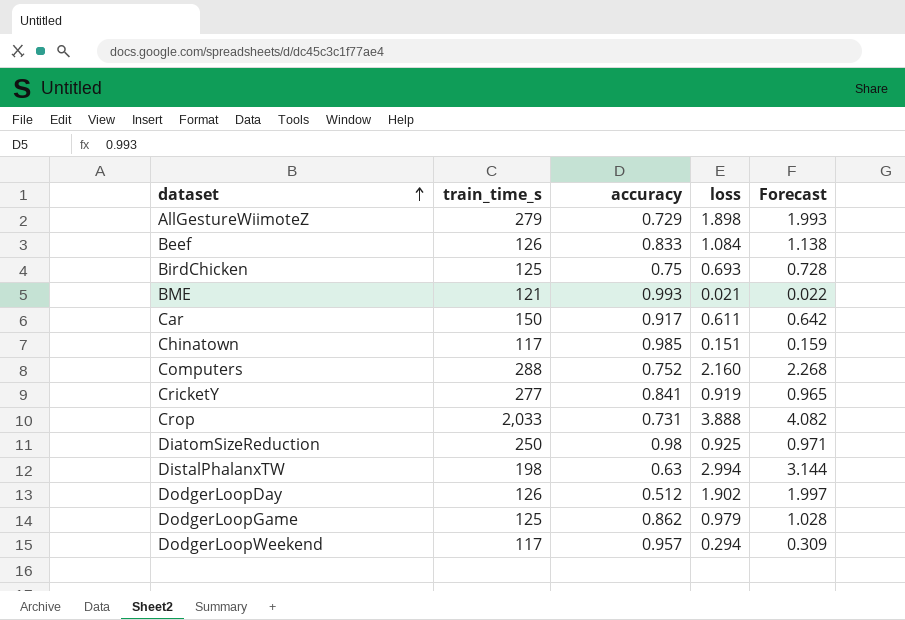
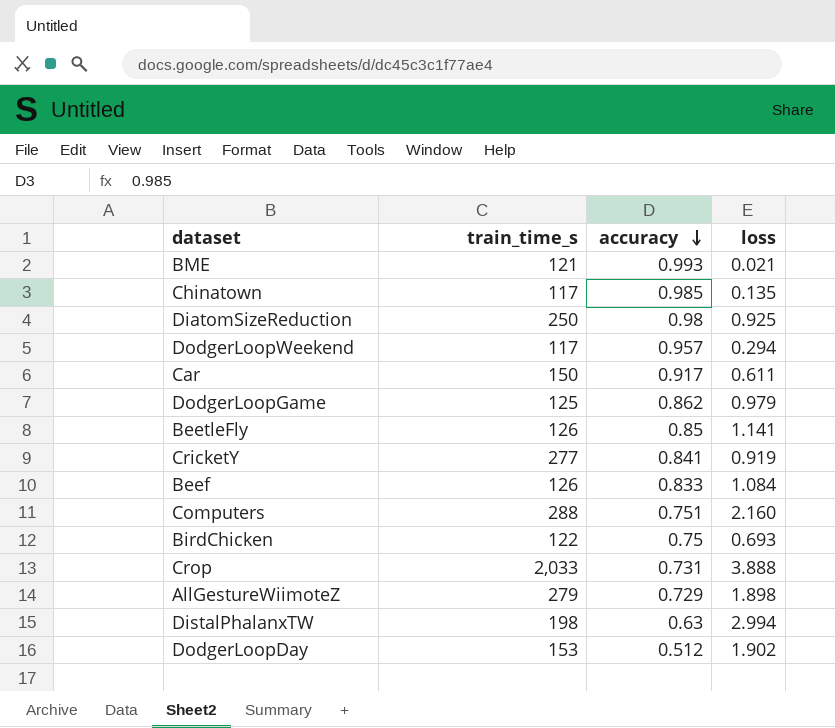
row order: dataset ascending -> accuracy descending
column Forecast | formula: [loss] * 1.05 -> none
Chinatown | loss: 0.151 -> 0.135
row BeetleFly: none -> 126 | 0.85 | 1.141
Computers | accuracy: 0.752 -> 0.751
BirdChicken | train_time_s: 125 -> 122
DodgerLoopDay | train_time_s: 126 -> 153

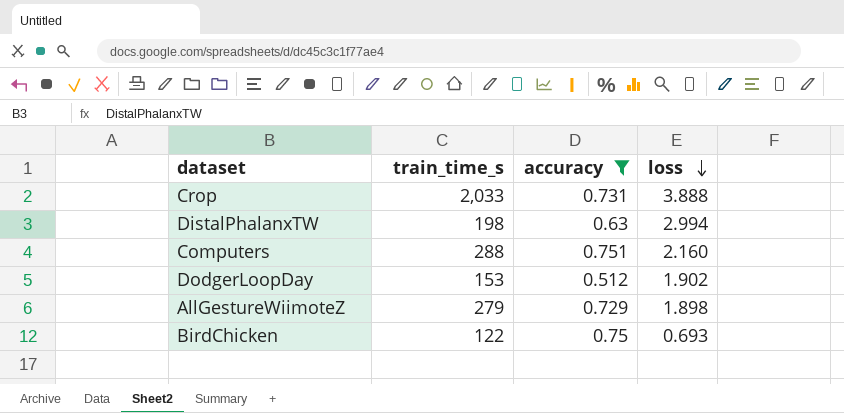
filter: none -> accuracy <= 0.751
row order: accuracy descending -> loss descending

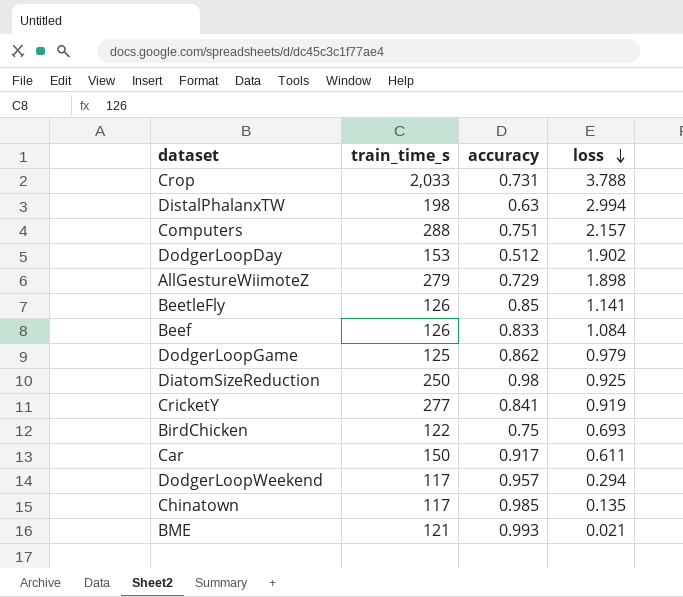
filter: accuracy <= 0.751 -> none
Crop | loss: 3.888 -> 3.788
Computers | loss: 2.160 -> 2.157

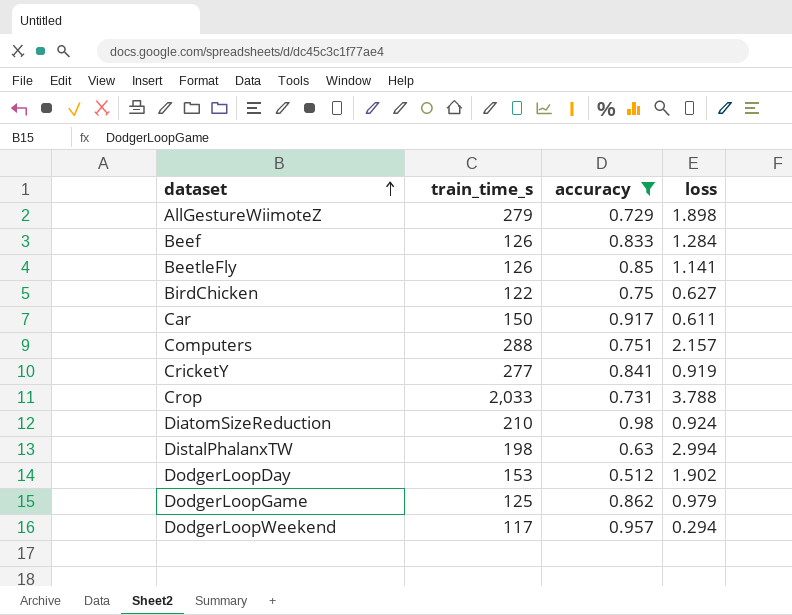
filter: none -> accuracy <= 0.98
row order: loss descending -> dataset ascending
Beef | loss: 1.084 -> 1.284
BirdChicken | loss: 0.693 -> 0.627
DiatomSizeReduction | train_time_s: 250 -> 210
DiatomSizeReduction | loss: 0.925 -> 0.924

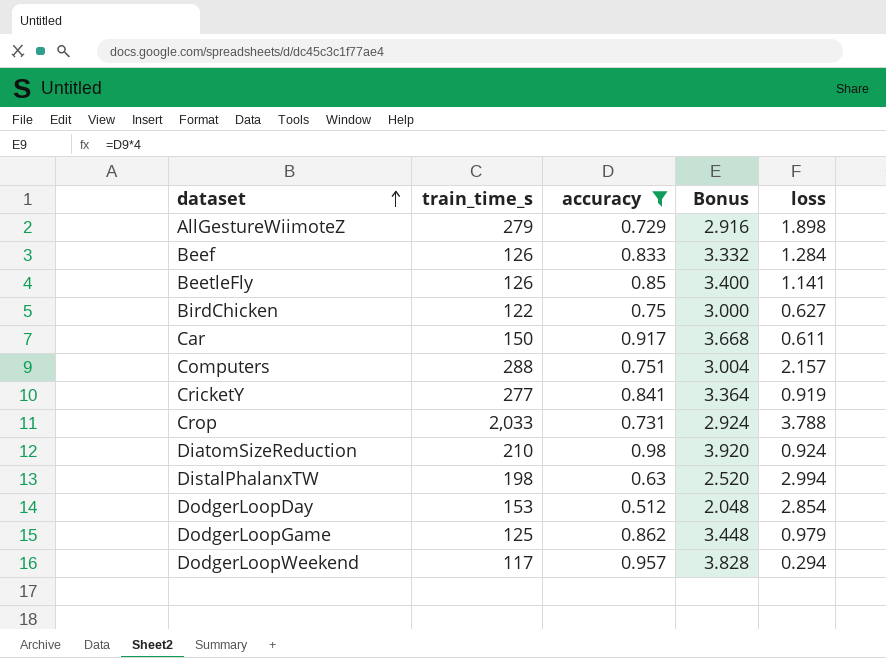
column Bonus | formula: none -> [accuracy] * 4
DodgerLoopDay | loss: 1.902 -> 2.854

